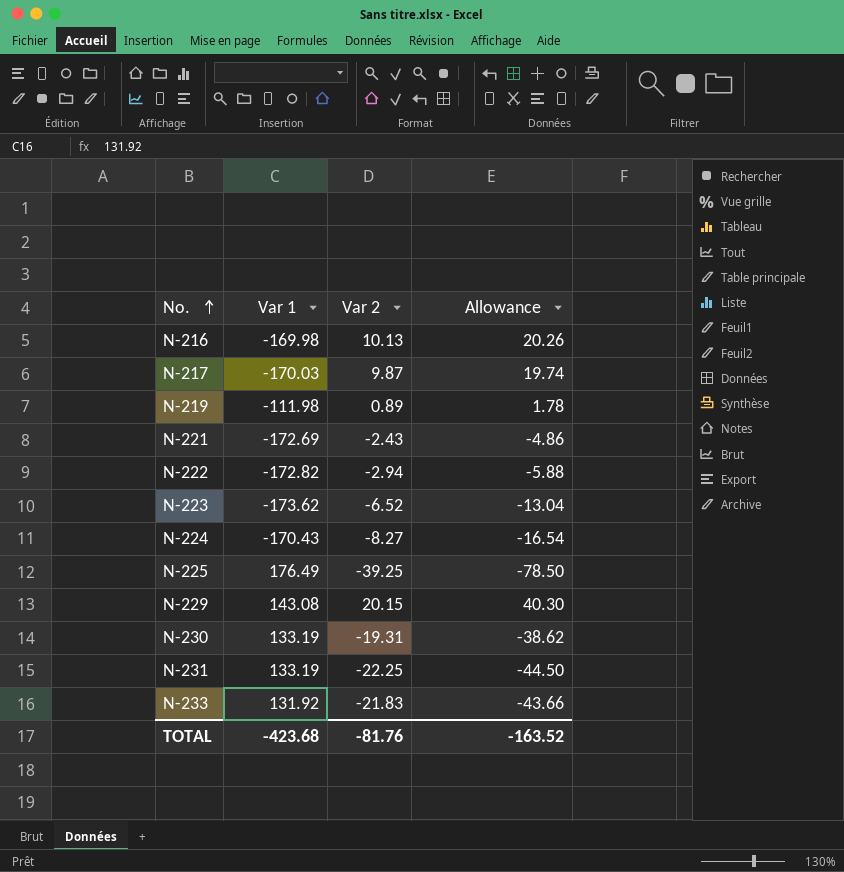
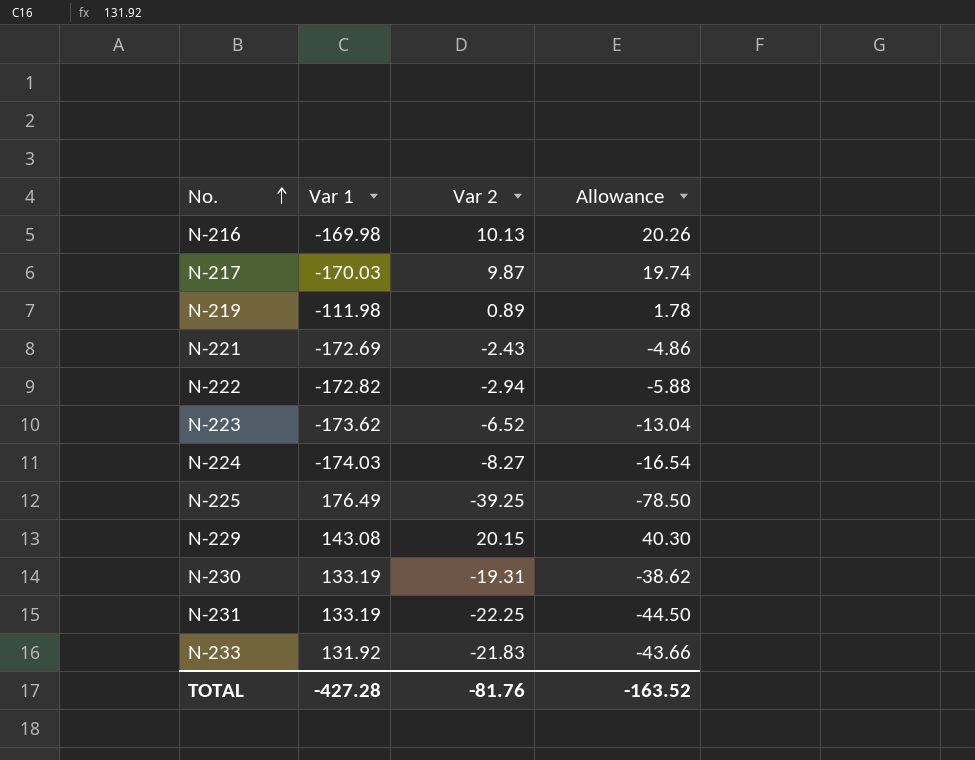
N-224 | Var 1: -170.43 -> -174.03
TOTAL | Var 1: -423.68 -> -427.28

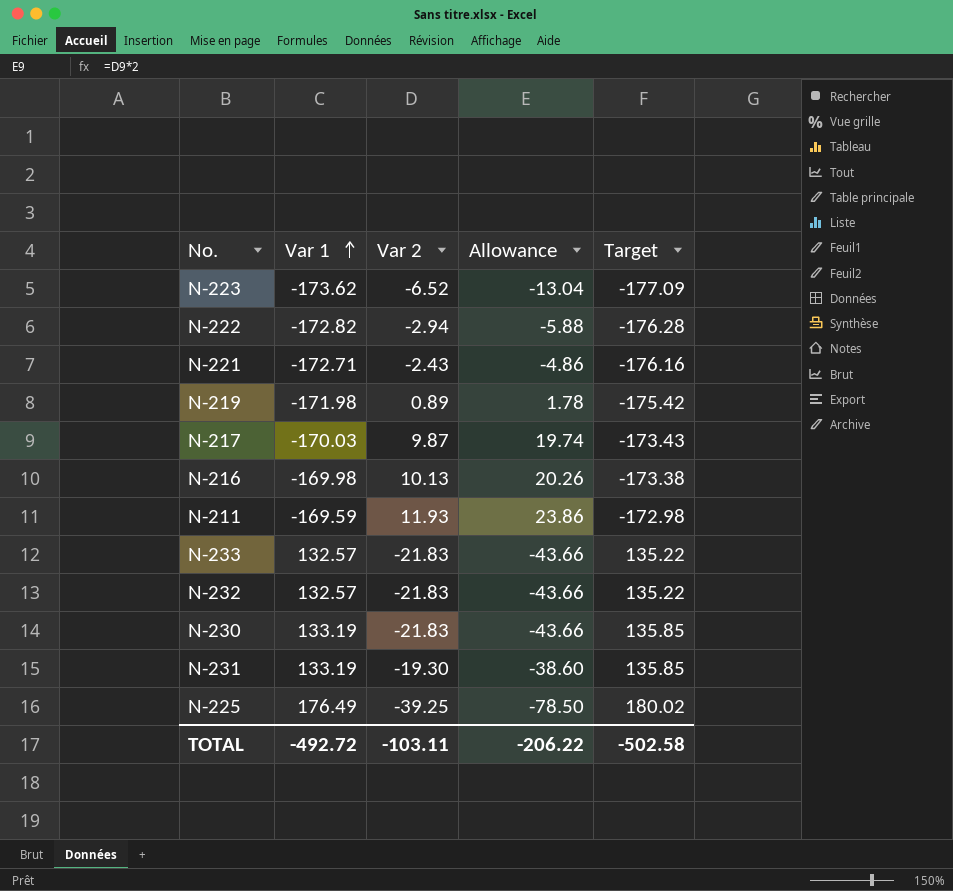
row order: No. ascending -> Var 1 ascending
column Target | formula: none -> [Var 1] * 1.02
row N-224: -174.03 | -8.27 | -16.54 -> none
row N-229: 143.08 | 20.15 | 40.30 -> none
N-221 | Var 1: -172.69 -> -172.71
N-219 | Var 1: -111.98 -> -171.98
row N-211: none -> -169.59 | 11.93 | 23.86 | -172.98
N-233 | Var 1: 131.92 -> 132.57
row N-232: none -> 132.57 | -21.83 | -43.66 | 135.22
N-230 | Var 2: -19.31 -> -21.83
N-230 | Allowance: -38.62 -> -43.66
N-231 | Var 2: -22.25 -> -19.30
N-231 | Allowance: -44.50 -> -38.60
TOTAL | Var 1: -427.28 -> -492.72
TOTAL | Var 2: -81.76 -> -103.11
TOTAL | Allowance: -163.52 -> -206.22

